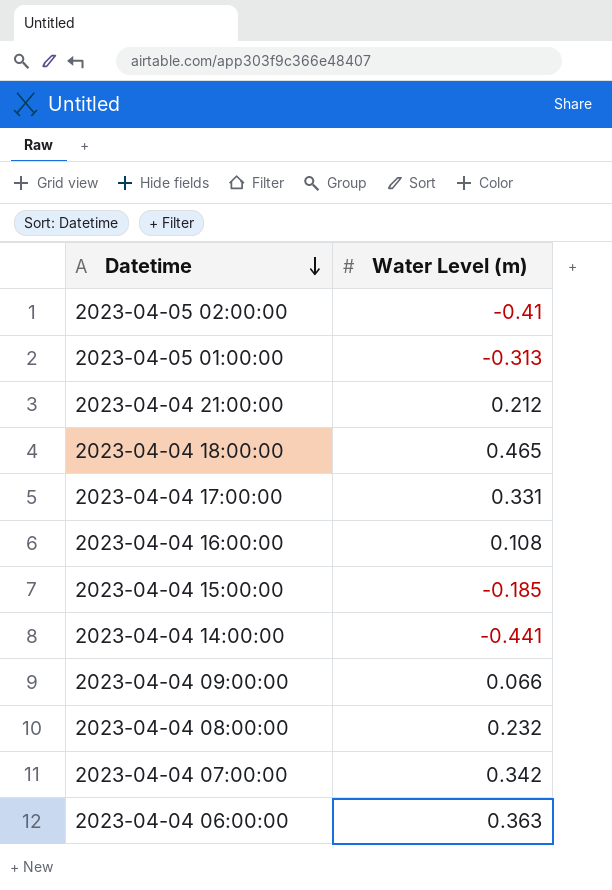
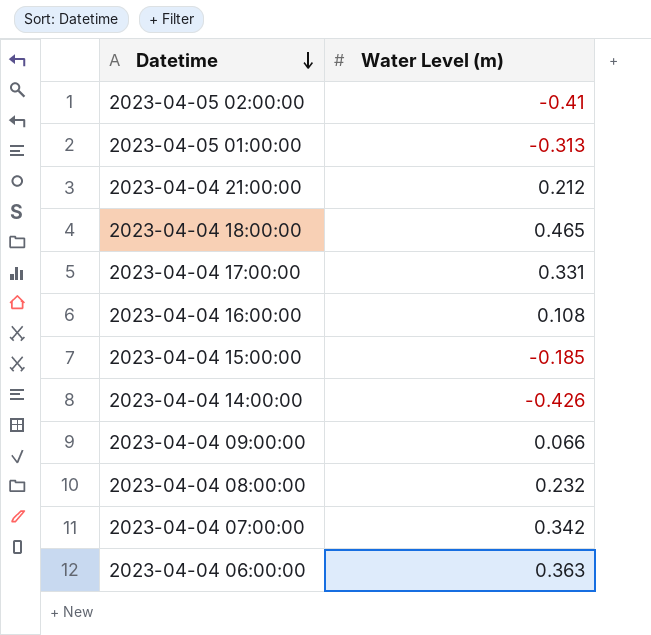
2023-04-04 14:00:00 | Water Level (m): -0.441 -> -0.426

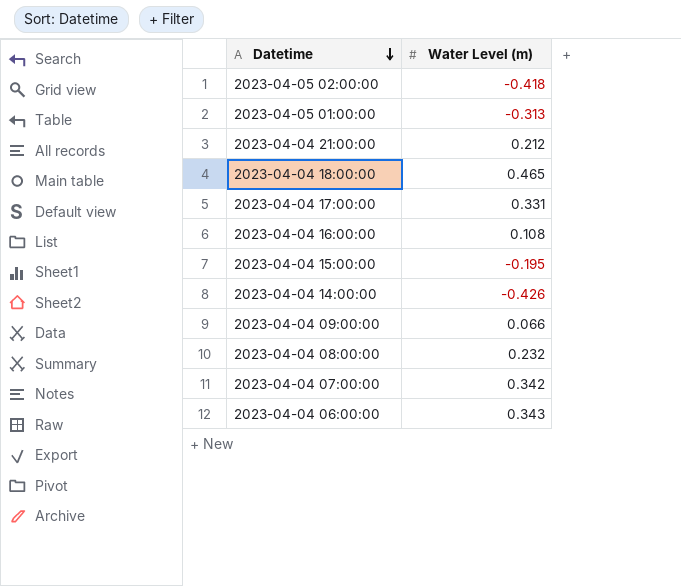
2023-04-05 02:00:00 | Water Level (m): -0.41 -> -0.418
2023-04-04 15:00:00 | Water Level (m): -0.185 -> -0.195
2023-04-04 06:00:00 | Water Level (m): 0.363 -> 0.343

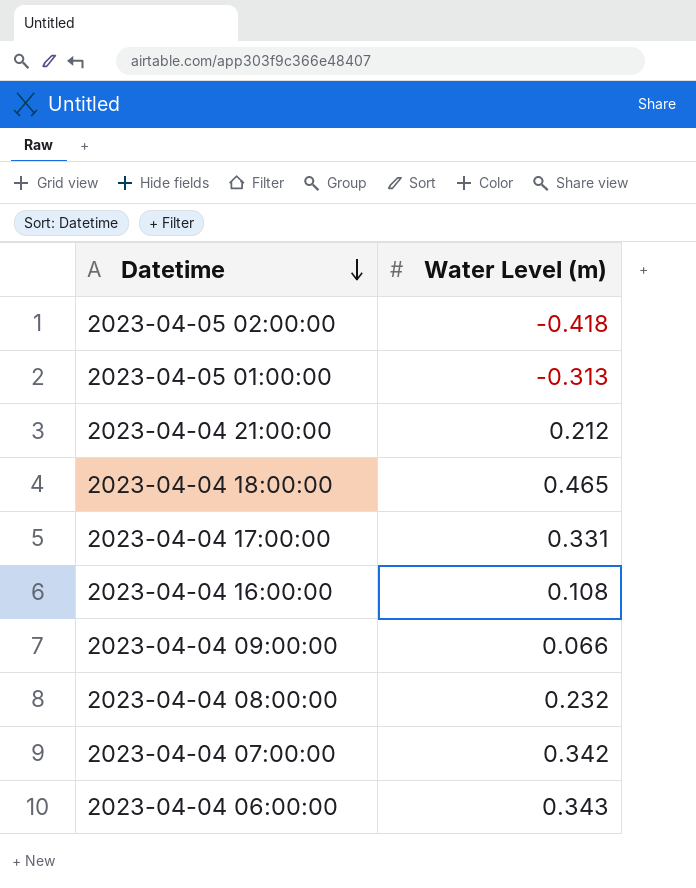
row 2023-04-04 15:00:00: -0.195 -> none
row 2023-04-04 14:00:00: -0.426 -> none

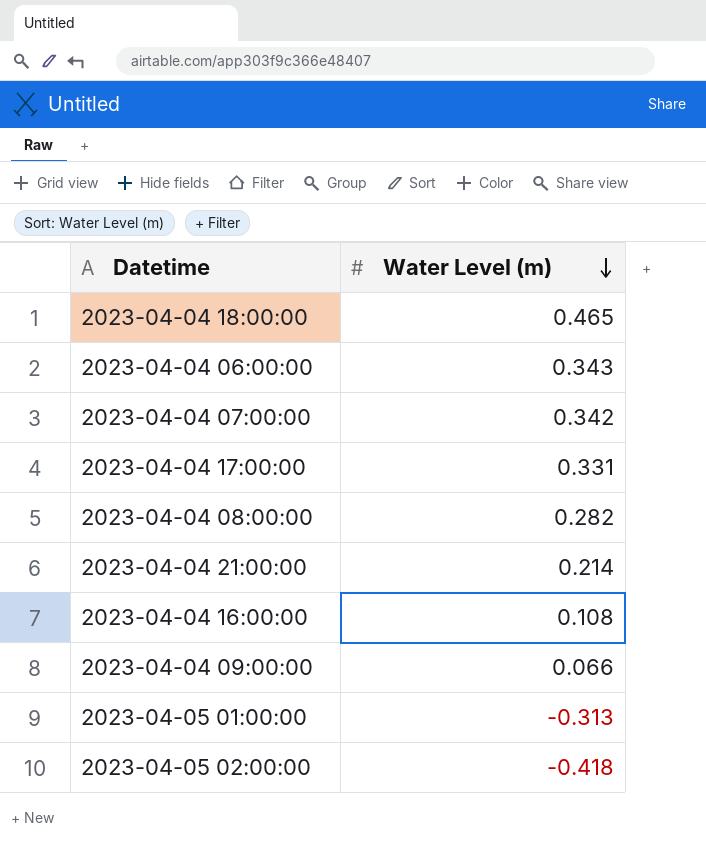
row order: Datetime descending -> Water Level (m) descending
2023-04-04 08:00:00 | Water Level (m): 0.232 -> 0.282
2023-04-04 21:00:00 | Water Level (m): 0.212 -> 0.214

